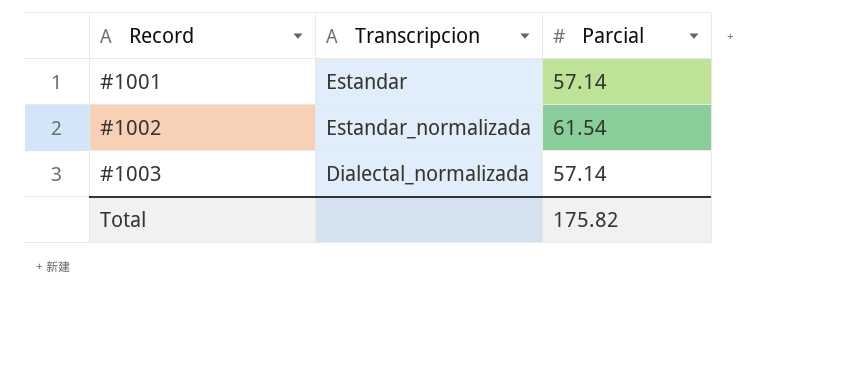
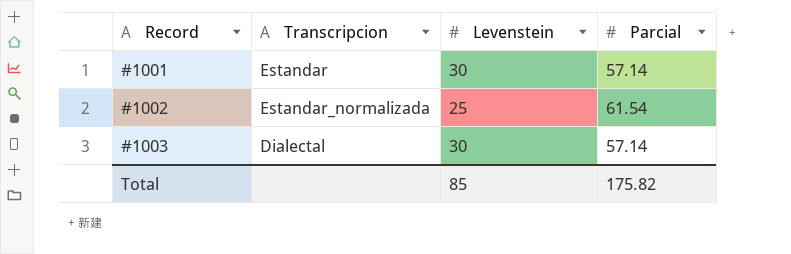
column Levenstein | position: none -> 3
#1003 | Transcripcion: Dialectal_normalizada -> Dialectal

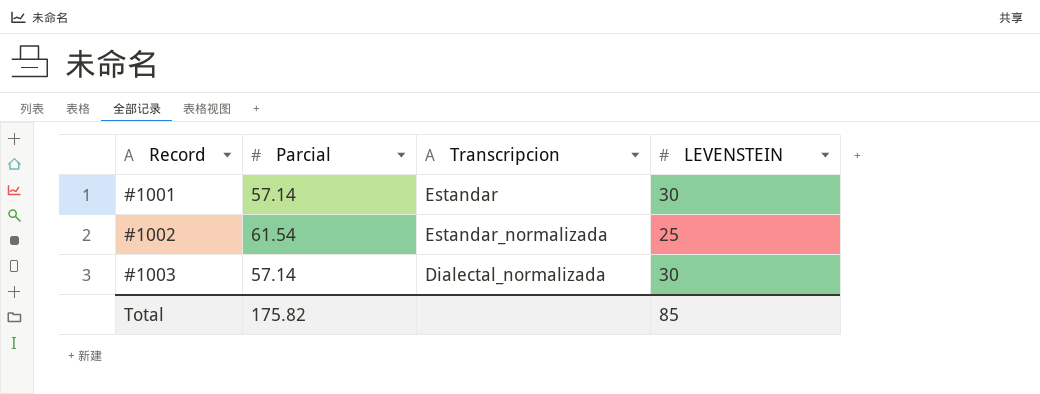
column Parcial | position: 4 -> 2
column name: Levenstein -> LEVENSTEIN
#1003 | Transcripcion: Dialectal -> Dialectal_normalizada

